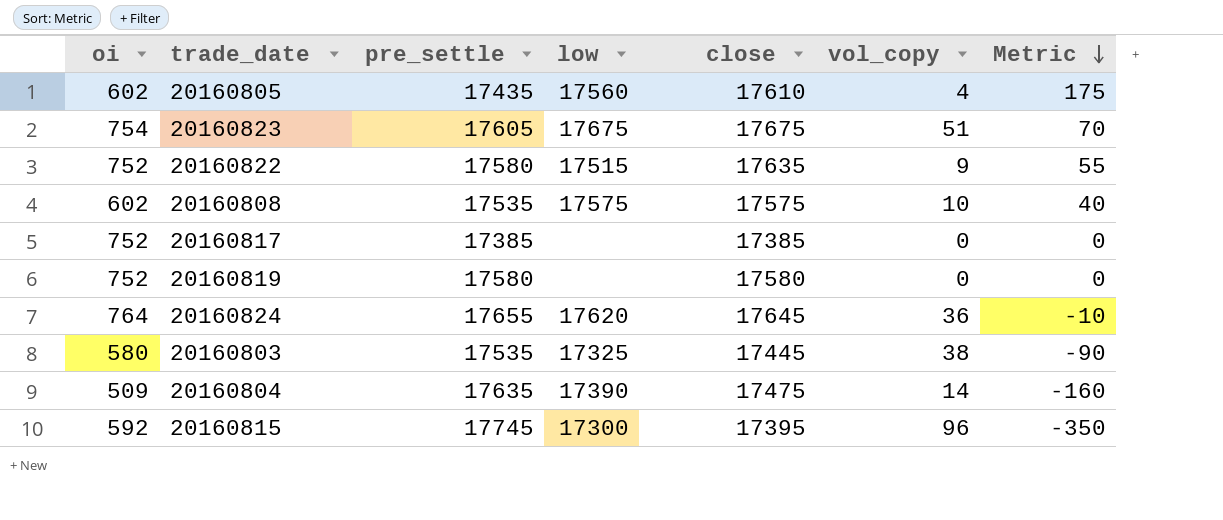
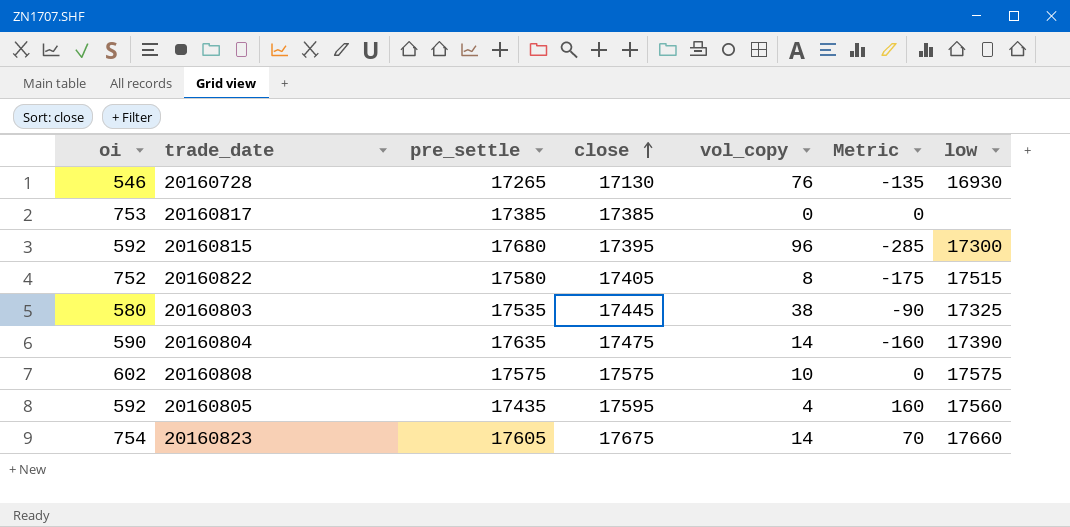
row order: Metric descending -> close ascending
column low | position: 4 -> 7
row 20160819: 752 | 17580 | none | 17580 | 0 | 0 -> none
row 20160824: 764 | 17655 | 17620 | 17645 | 36 | -10 -> none
row 20160728: none -> 546 | 17265 | 17130 | 76 | -135 | 16930
20160817 | oi: 752 -> 753
20160815 | pre_settle: 17745 -> 17680
20160815 | Metric: -350 -> -285
20160822 | close: 17635 -> 17405
20160822 | vol_copy: 9 -> 8
20160822 | Metric: 55 -> -175
20160804 | oi: 509 -> 590
20160808 | pre_settle: 17535 -> 17575
20160808 | Metric: 40 -> 0
20160805 | oi: 602 -> 592
20160805 | close: 17610 -> 17595
20160805 | Metric: 175 -> 160
20160823 | vol_copy: 51 -> 14
20160823 | low: 17675 -> 17660

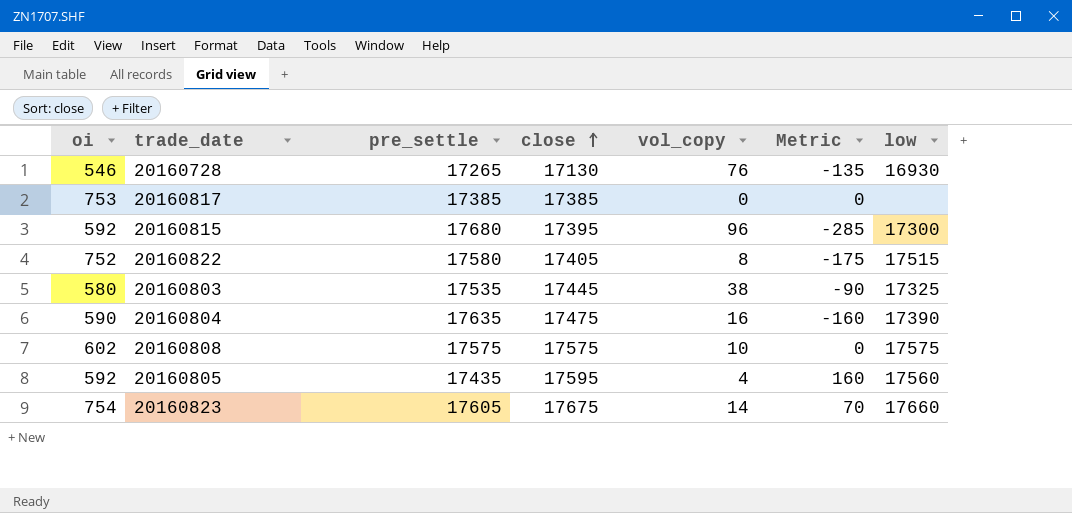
20160804 | vol_copy: 14 -> 16

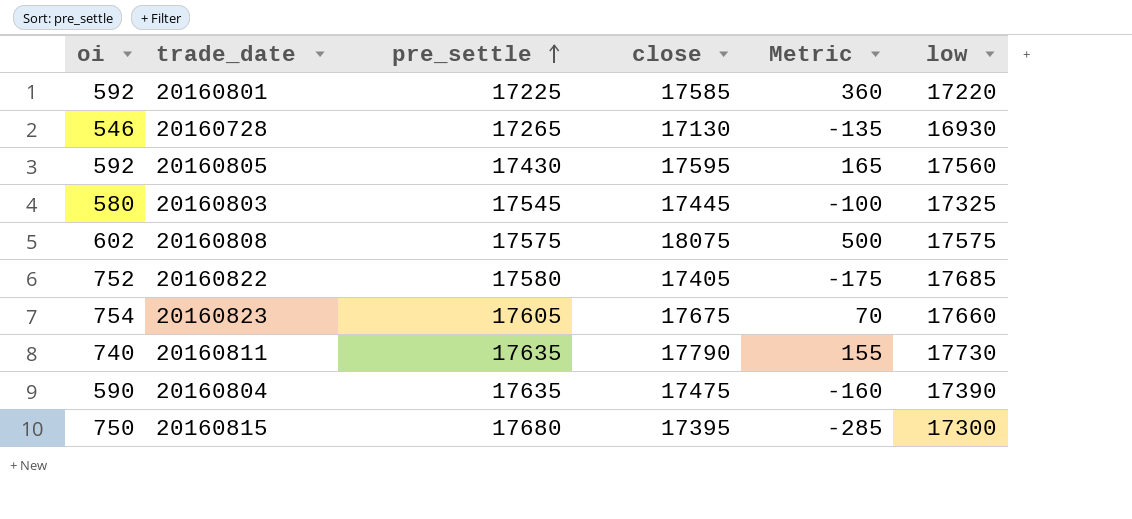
row order: close ascending -> pre_settle ascending
column vol_copy | position: 5 -> none
row 20160817: 753 | 17385 | 17385 | 0 | 0 | none -> none
row 20160801: none -> 592 | 17225 | 17585 | 360 | 17220
20160805 | pre_settle: 17435 -> 17430
20160805 | Metric: 160 -> 165
20160803 | pre_settle: 17535 -> 17545
20160803 | Metric: -90 -> -100
20160808 | close: 17575 -> 18075
20160808 | Metric: 0 -> 500
20160822 | low: 17515 -> 17685
row 20160811: none -> 740 | 17635 | 17790 | 155 | 17730
20160815 | oi: 592 -> 750

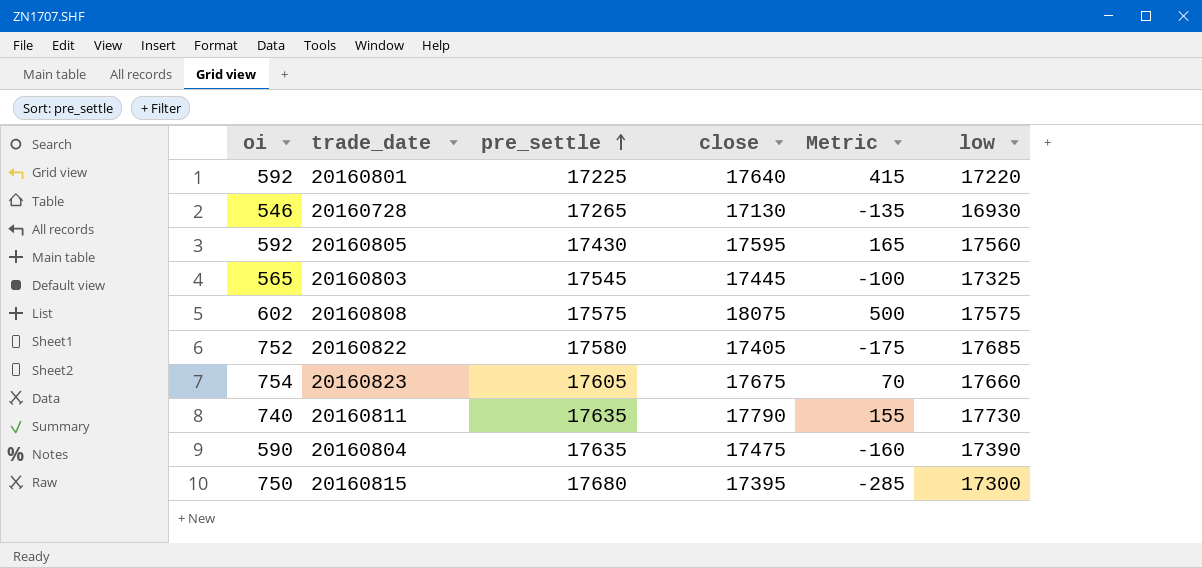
20160801 | close: 17585 -> 17640
20160801 | Metric: 360 -> 415
20160803 | oi: 580 -> 565

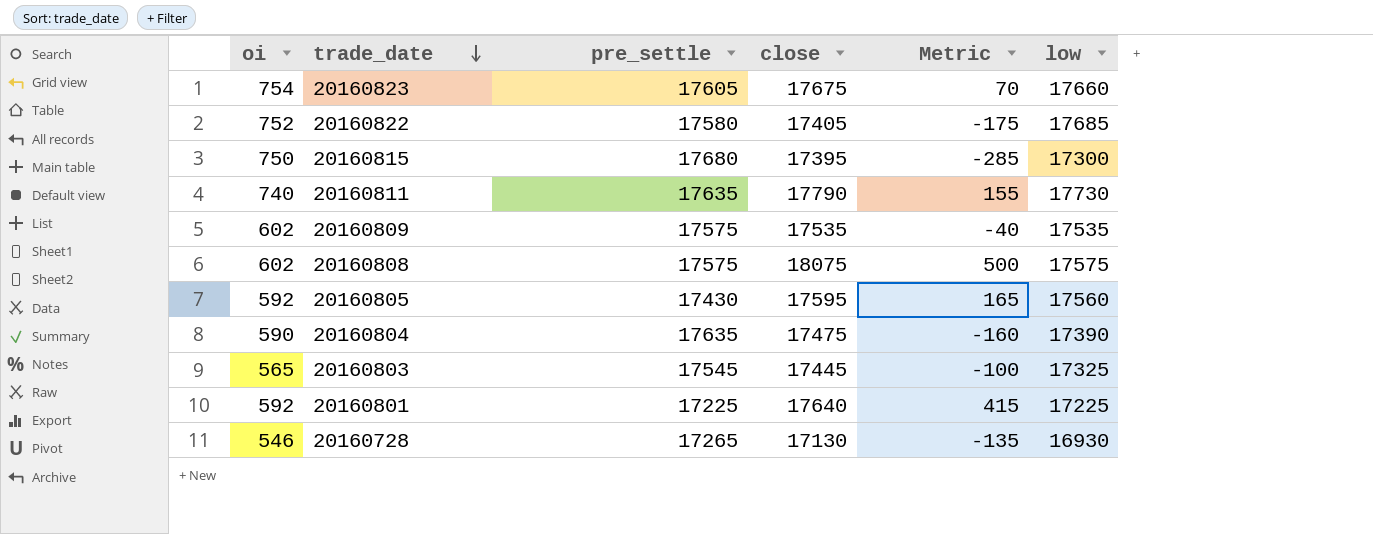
row order: pre_settle ascending -> trade_date descending
row 20160809: none -> 602 | 17575 | 17535 | -40 | 17535
20160801 | low: 17220 -> 17225

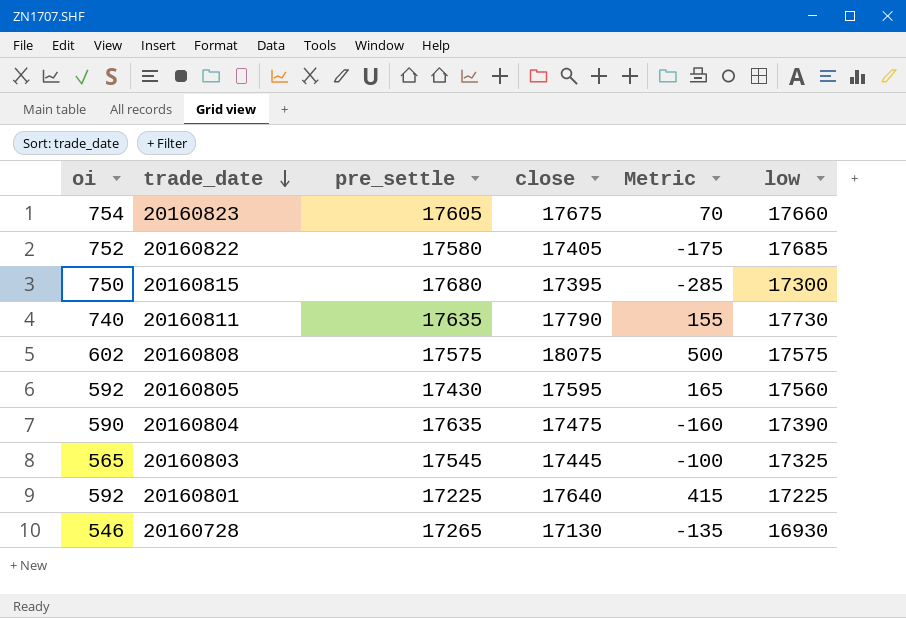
row 20160809: 602 | 17575 | 17535 | -40 | 17535 -> none

